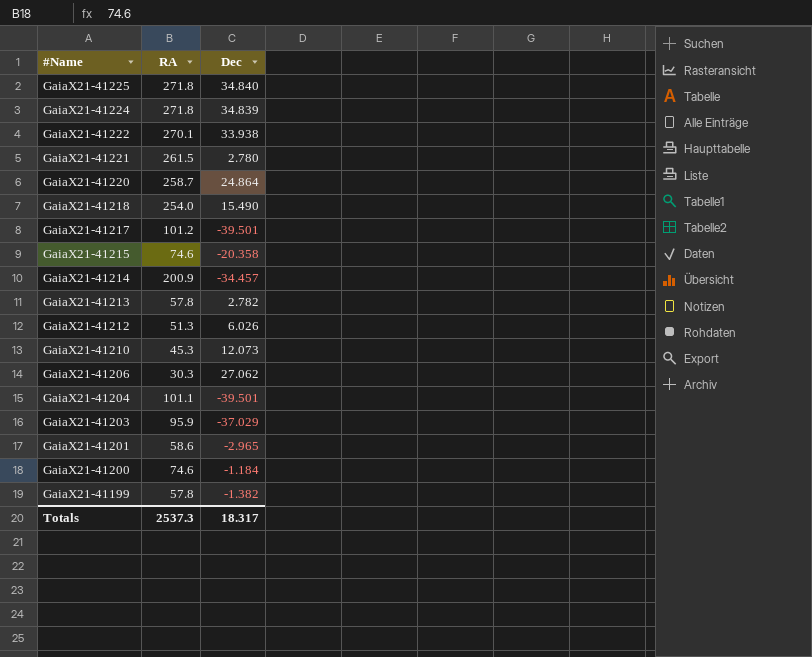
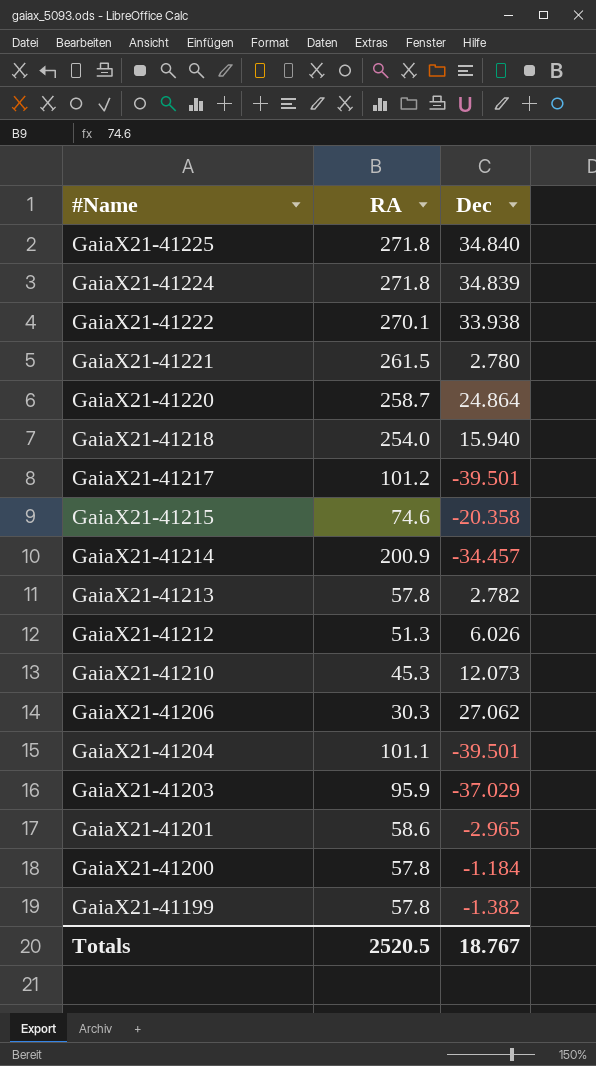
GaiaX21-41218 | Dec: 15.490 -> 15.940
GaiaX21-41200 | RA: 74.6 -> 57.8
Totals | RA: 2537.3 -> 2520.5
Totals | Dec: 18.317 -> 18.767

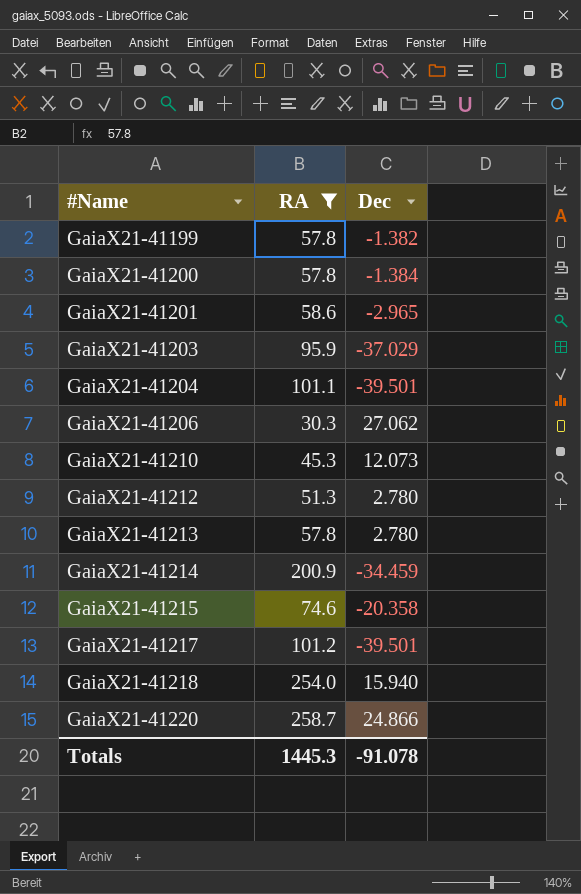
filter: none -> RA <= 258.7
row order: #Name descending -> #Name ascending
GaiaX21-41200 | Dec: -1.184 -> -1.384
GaiaX21-41212 | Dec: 6.026 -> 2.780
GaiaX21-41213 | Dec: 2.782 -> 2.780
GaiaX21-41214 | Dec: -34.457 -> -34.459
GaiaX21-41220 | Dec: 24.864 -> 24.866
Totals | RA: 2520.5 -> 1445.3
Totals | Dec: 18.767 -> -91.078

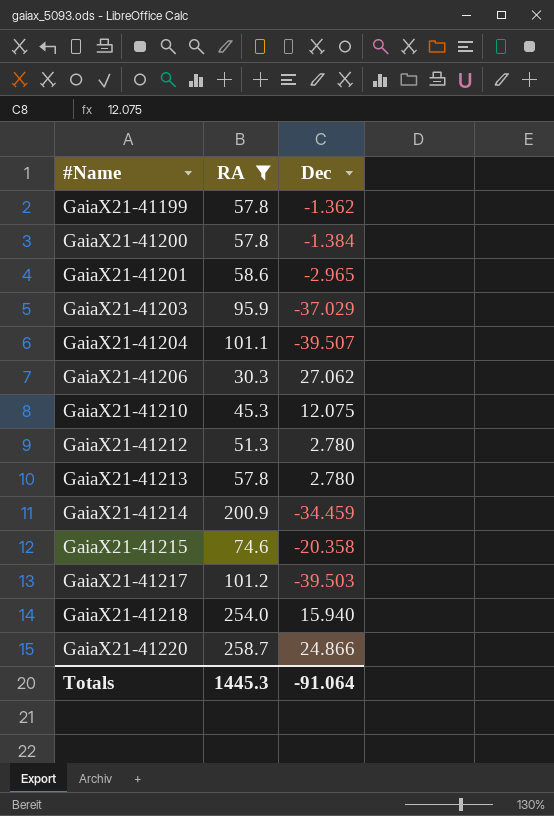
GaiaX21-41199 | Dec: -1.382 -> -1.362
GaiaX21-41204 | Dec: -39.501 -> -39.507
GaiaX21-41210 | Dec: 12.073 -> 12.075
GaiaX21-41217 | Dec: -39.501 -> -39.503
Totals | Dec: -91.078 -> -91.064

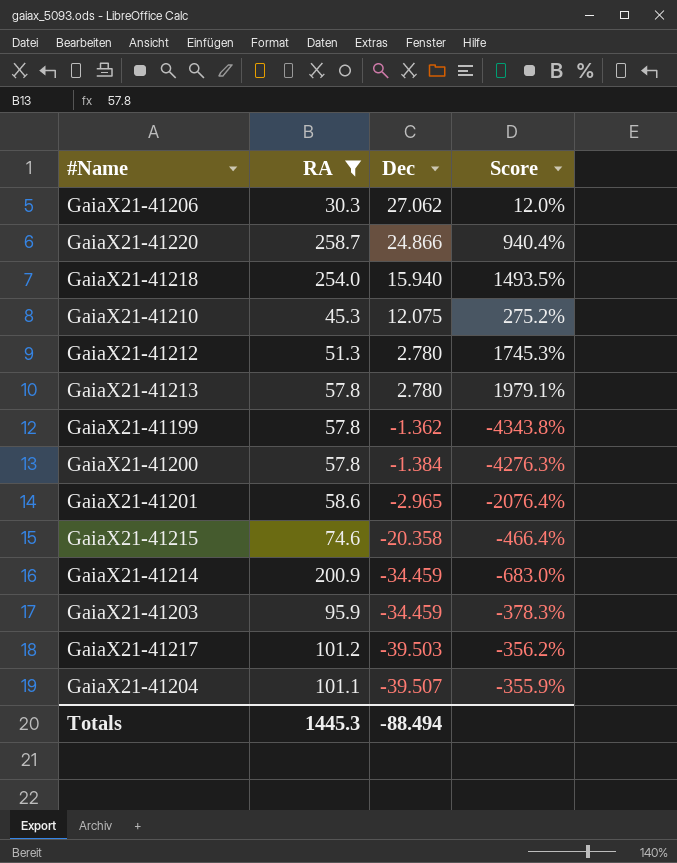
row order: #Name ascending -> Dec descending
column Score | formula: none -> ([RA] - [Dec]) / [Dec]
GaiaX21-41203 | Dec: -37.029 -> -34.459
Totals | Dec: -91.064 -> -88.494

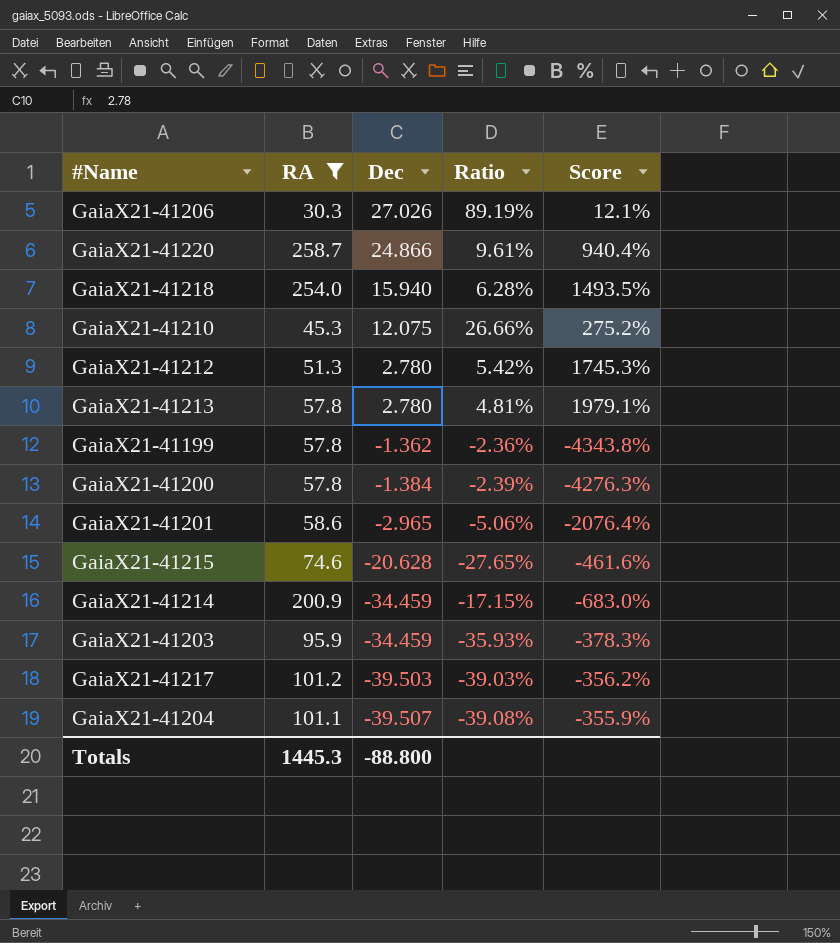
column Ratio | formula: none -> [Dec] / [RA]
GaiaX21-41206 | Dec: 27.062 -> 27.026
GaiaX21-41206 | Score: 12.0% -> 12.1%
GaiaX21-41215 | Dec: -20.358 -> -20.628
GaiaX21-41215 | Score: -466.4% -> -461.6%
Totals | Dec: -88.494 -> -88.800

